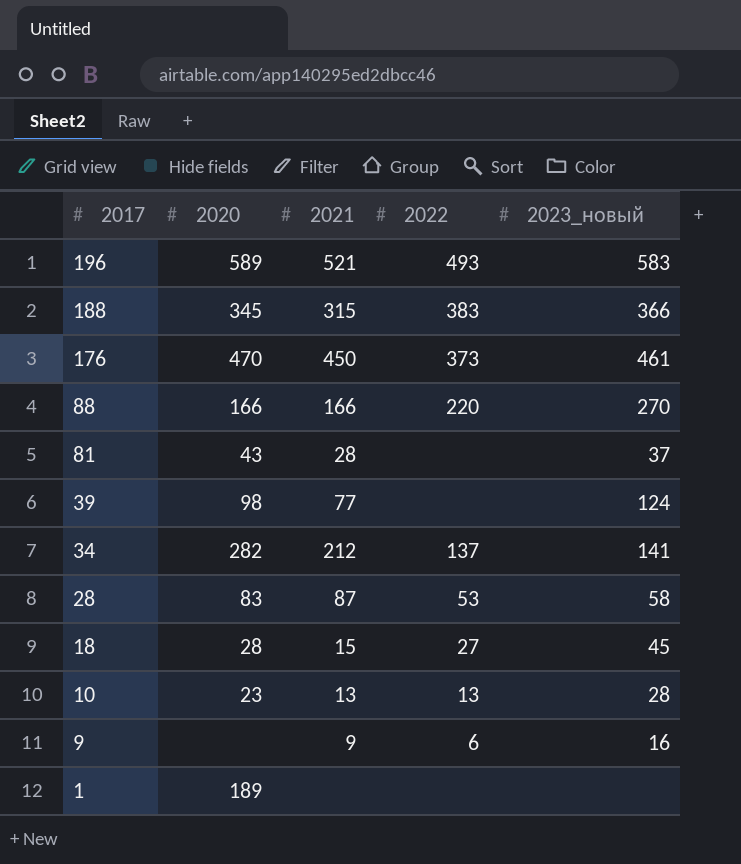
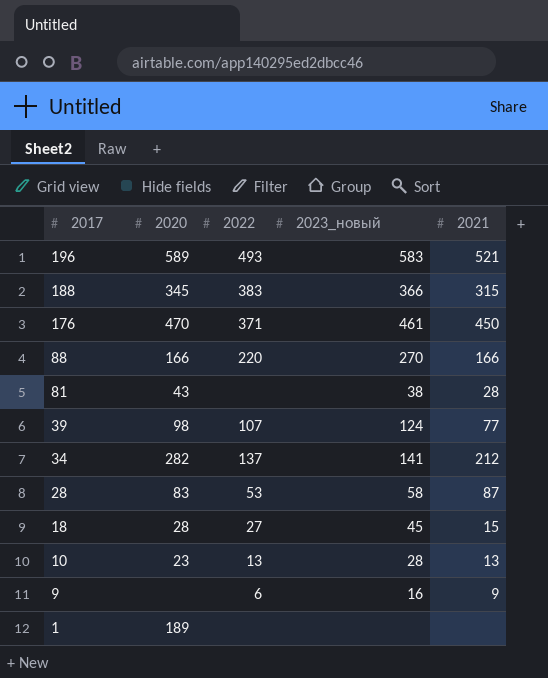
column 2021 | position: 3 -> 5
176 | 2022: 373 -> 371
81 | 2023_новый: 37 -> 38
39 | 2022: none -> 107

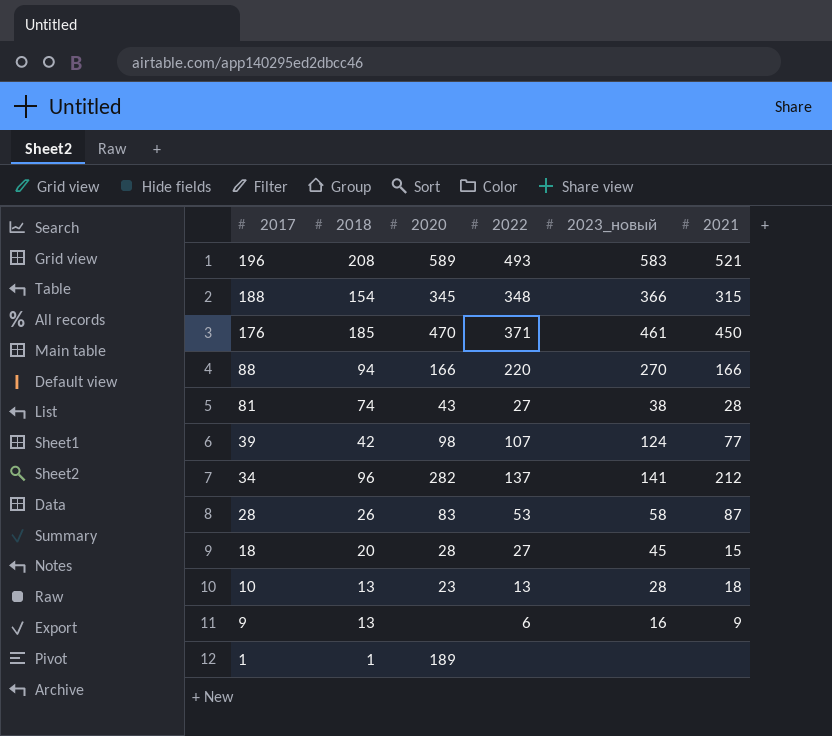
column 2018 | position: none -> 2
188 | 2022: 383 -> 348
81 | 2022: none -> 27
10 | 2021: 13 -> 18

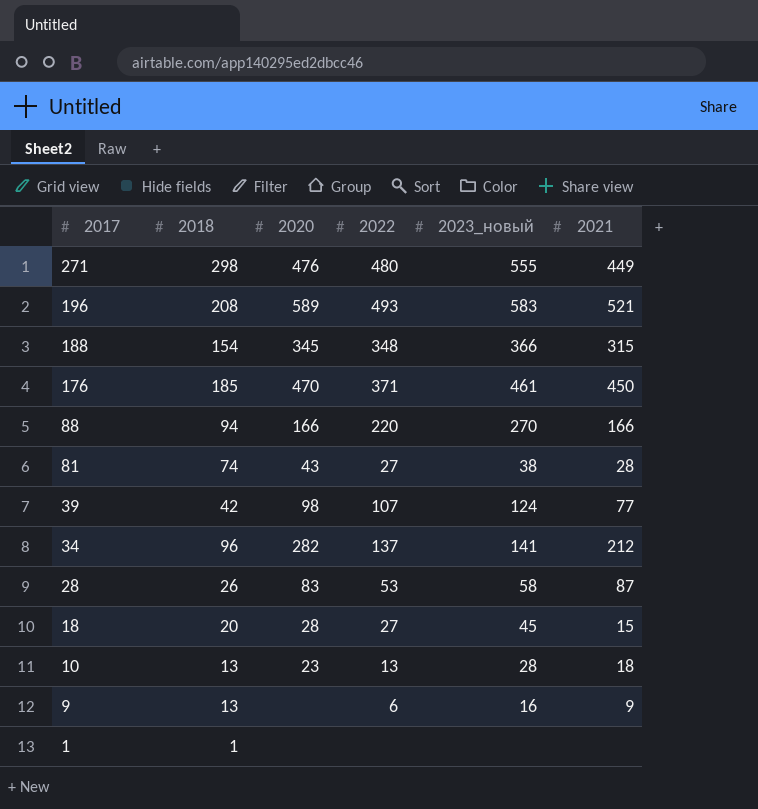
row 271: none -> 298 | 476 | 480 | 555 | 449
1 | 2020: 189 -> none

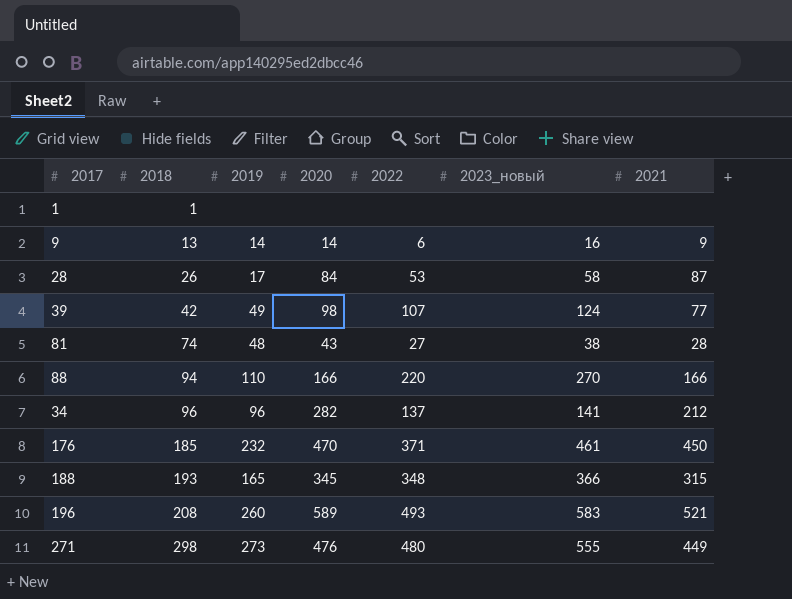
row order: 2017 descending -> 2018 ascending
column 2019 | position: none -> 3
row 18: 20 | 28 | 27 | 45 | 15 -> none
row 10: 13 | 23 | 13 | 28 | 18 -> none
9 | 2020: none -> 14
28 | 2020: 83 -> 84
188 | 2018: 154 -> 193

